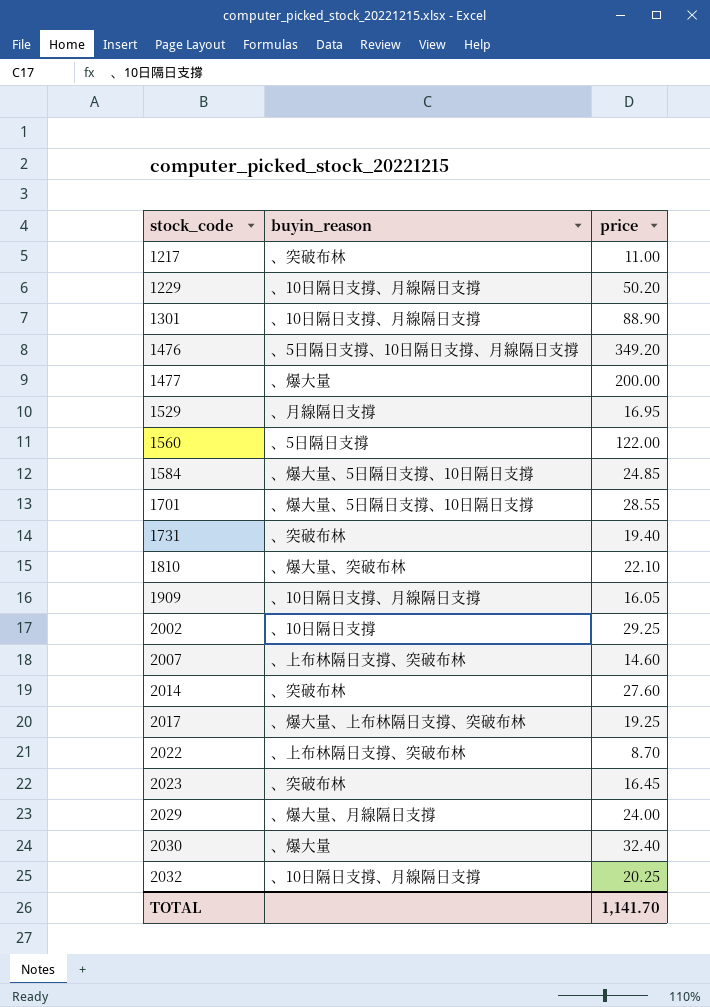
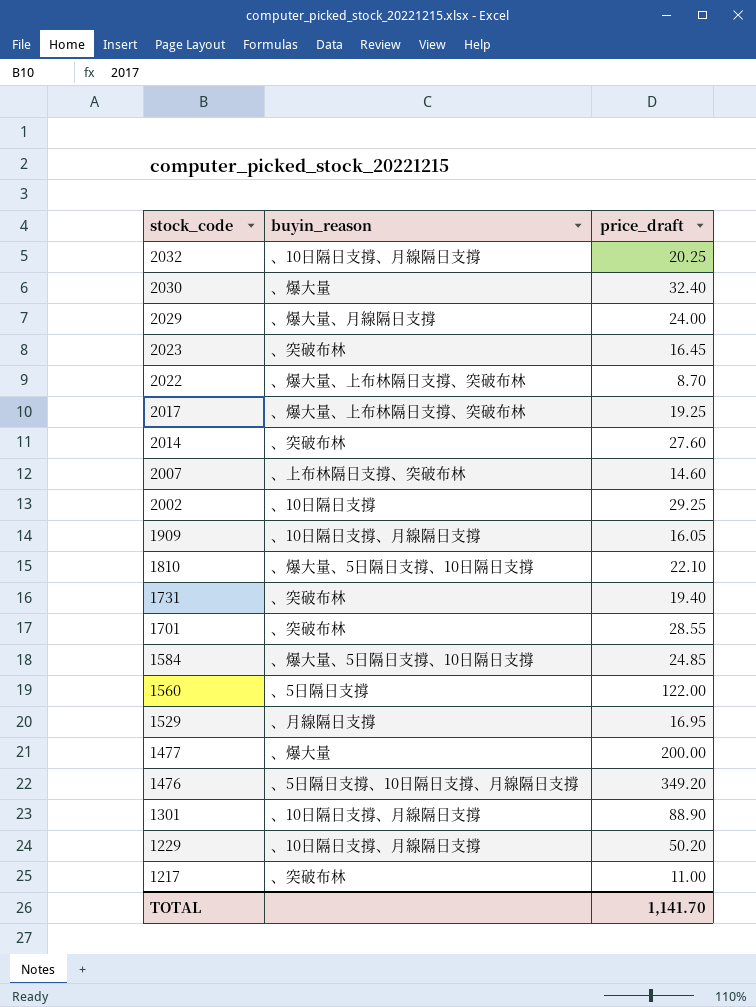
row order: stock_code ascending -> stock_code descending
column name: price -> price_draft
2022 | buyin_reason: 、上布林隔日支撐、突破布林 -> 、爆大量、上布林隔日支撐、突破布林
1810 | buyin_reason: 、爆大量、突破布林 -> 、爆大量、5日隔日支撐、10日隔日支撐
1701 | buyin_reason: 、爆大量、5日隔日支撐、10日隔日支撐 -> 、突破布林

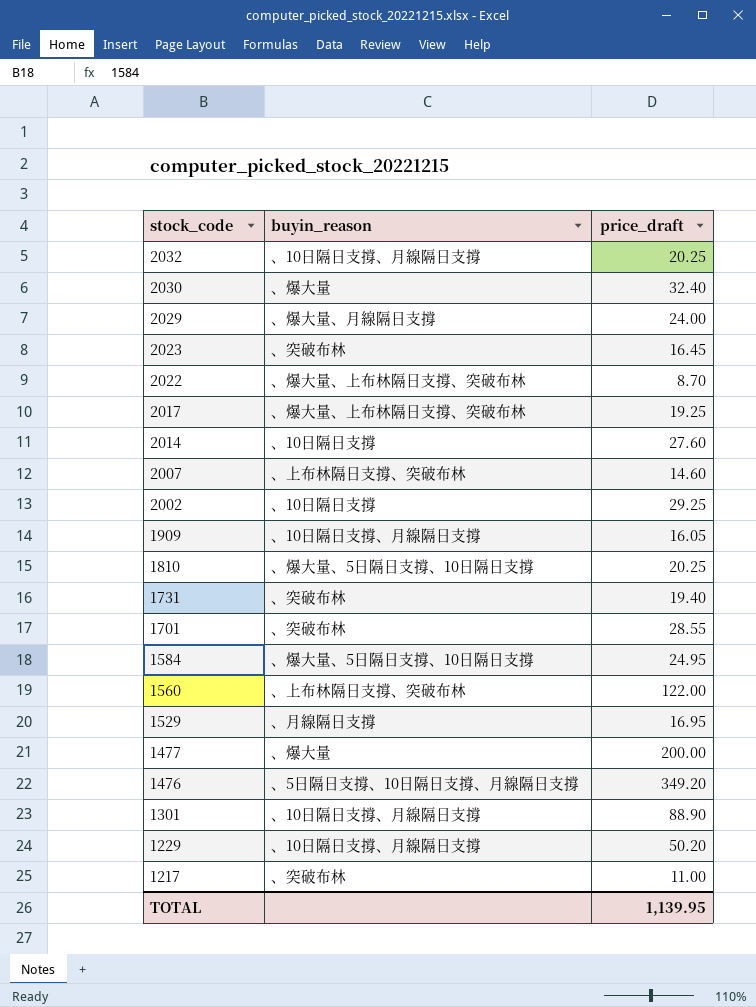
2014 | buyin_reason: 、突破布林 -> 、10日隔日支撐
1810 | price_draft: 22.10 -> 20.25
1584 | price_draft: 24.85 -> 24.95
1560 | buyin_reason: 、5日隔日支撐 -> 、上布林隔日支撐、突破布林
TOTAL | price_draft: 1,141.70 -> 1,139.95

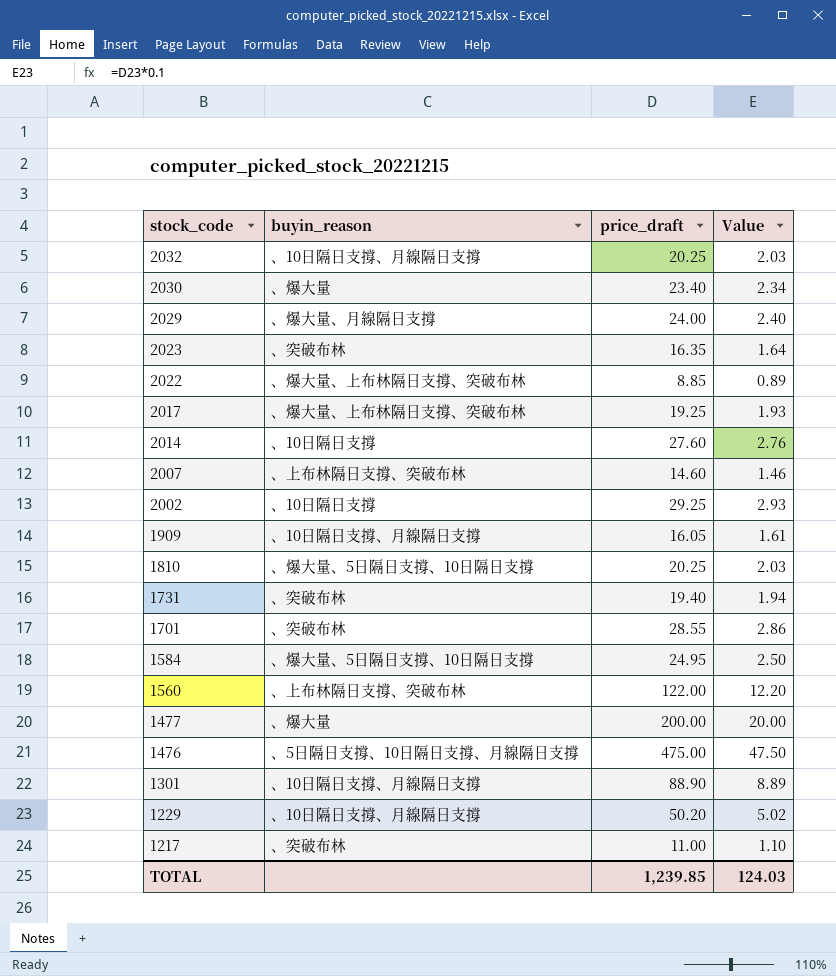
column Value | formula: none -> [price_draft] * 0.1
row 1529: 、月線隔日支撐 | 16.95 -> none
2030 | price_draft: 32.40 -> 23.40
2023 | price_draft: 16.45 -> 16.35
2022 | price_draft: 8.70 -> 8.85
1476 | price_draft: 349.20 -> 475.00
TOTAL | price_draft: 1,139.95 -> 1,239.85

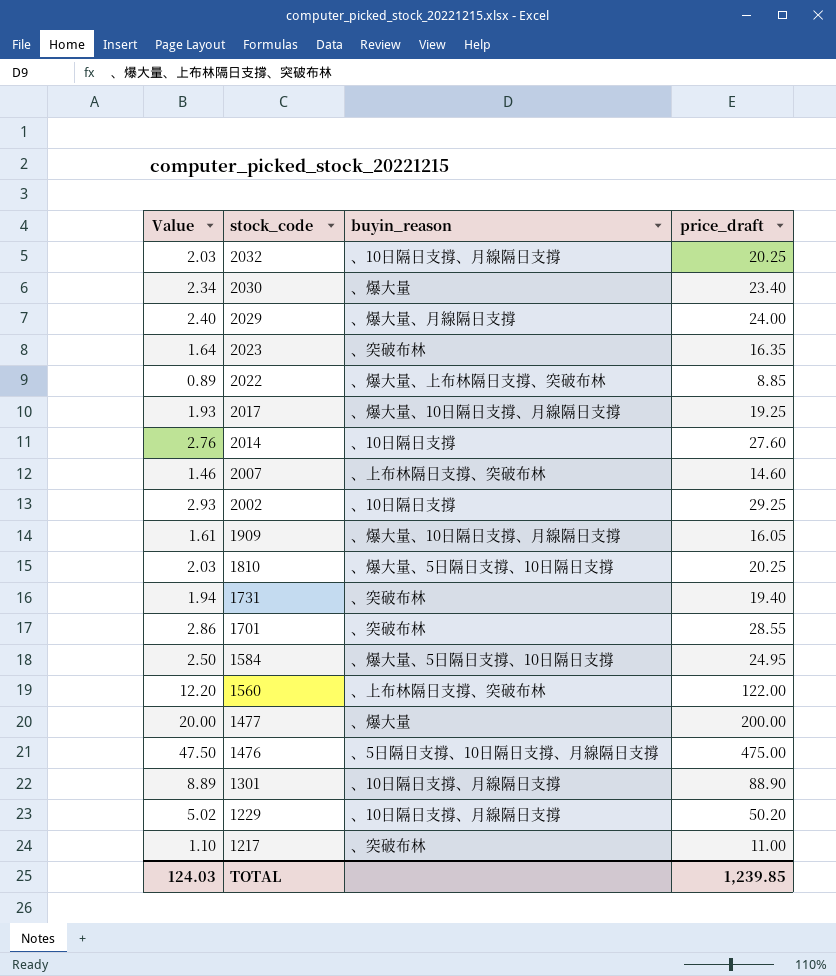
column Value | position: 4 -> 1
2017 | buyin_reason: 、爆大量、上布林隔日支撐、突破布林 -> 、爆大量、10日隔日支撐、月線隔日支撐
1909 | buyin_reason: 、10日隔日支撐、月線隔日支撐 -> 、爆大量、10日隔日支撐、月線隔日支撐

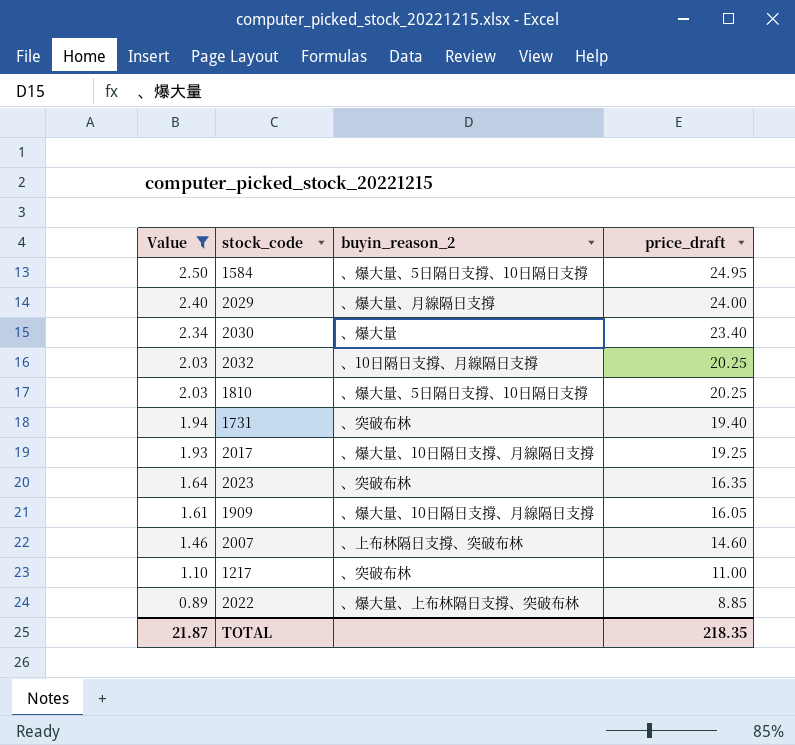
filter: none -> Value <= 2.50
row order: stock_code descending -> Value descending
column name: buyin_reason -> buyin_reason_2
TOTAL | Value: 124.03 -> 21.87
TOTAL | price_draft: 1,239.85 -> 218.35

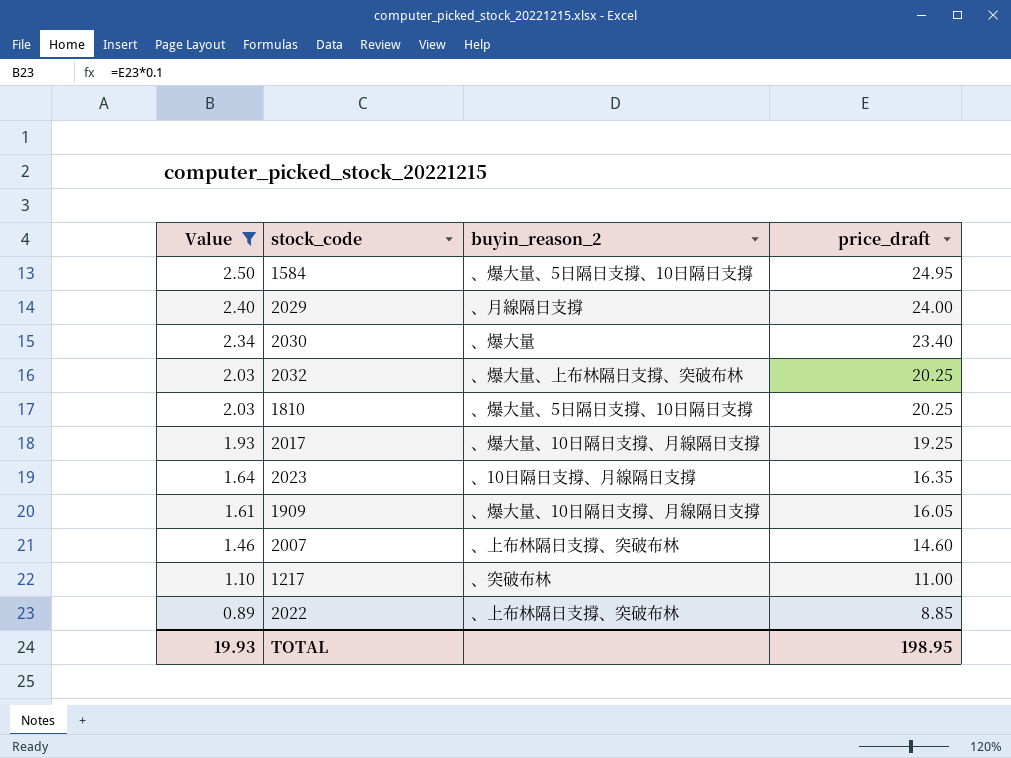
row 1731: 1.94 | 、突破布林 | 19.40 -> none
2029 | buyin_reason_2: 、爆大量、月線隔日支撐 -> 、月線隔日支撐
2032 | buyin_reason_2: 、10日隔日支撐、月線隔日支撐 -> 、爆大量、上布林隔日支撐、突破布林
2023 | buyin_reason_2: 、突破布林 -> 、10日隔日支撐、月線隔日支撐
2022 | buyin_reason_2: 、爆大量、上布林隔日支撐、突破布林 -> 、上布林隔日支撐、突破布林
TOTAL | Value: 21.87 -> 19.93
TOTAL | price_draft: 218.35 -> 198.95

